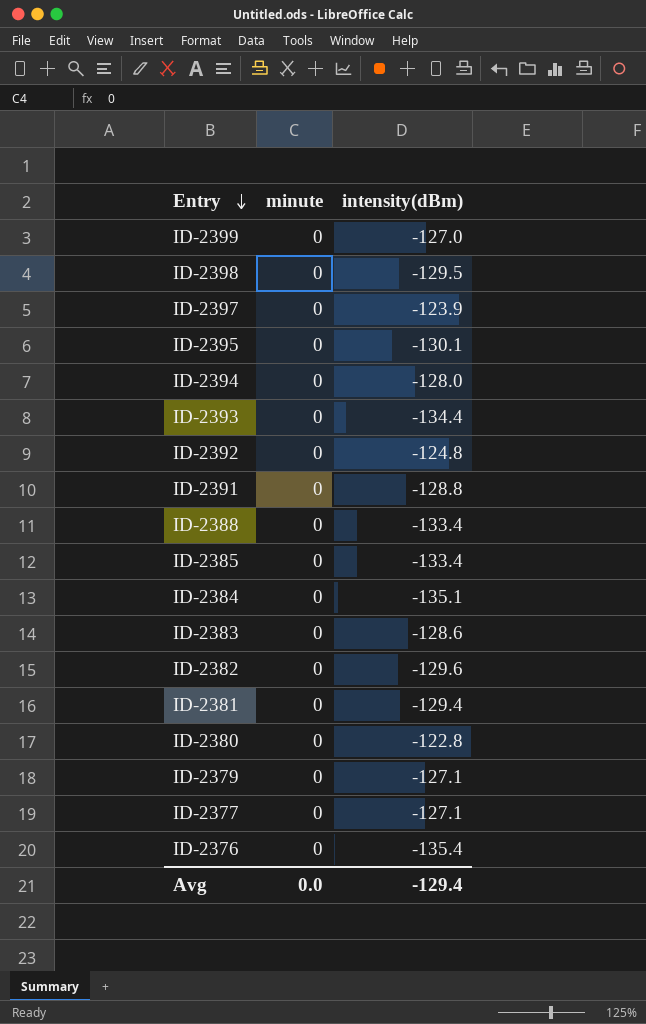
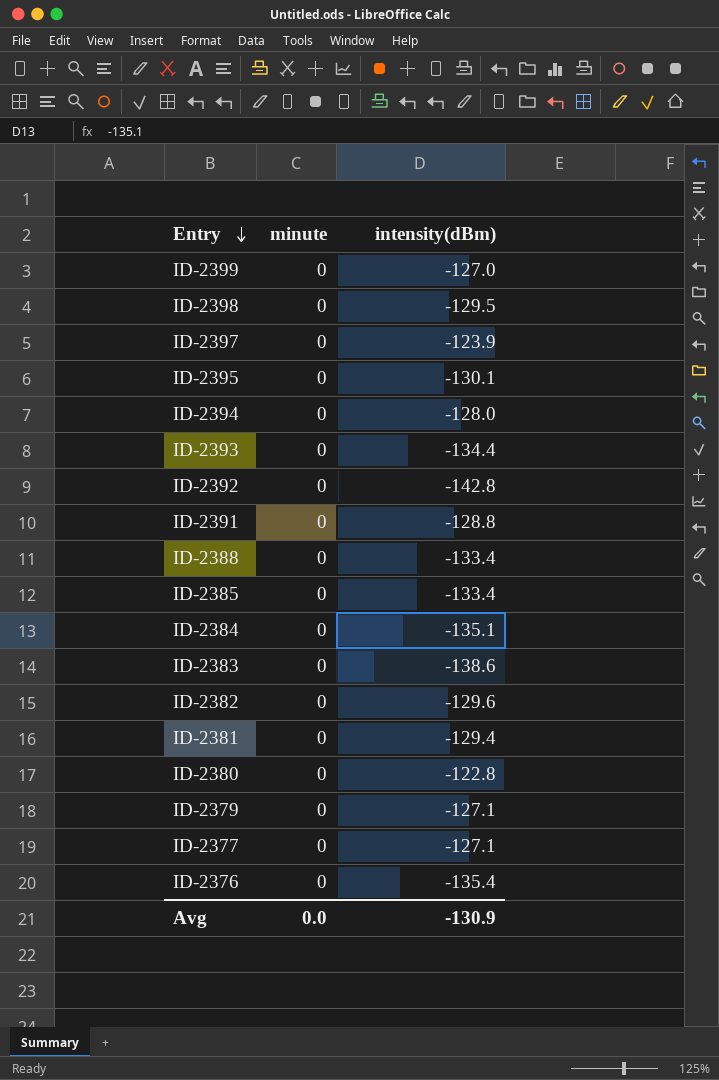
ID-2392 | intensity(dBm): -124.8 -> -142.8
ID-2383 | intensity(dBm): -128.6 -> -138.6
Avg | intensity(dBm): -129.4 -> -130.9

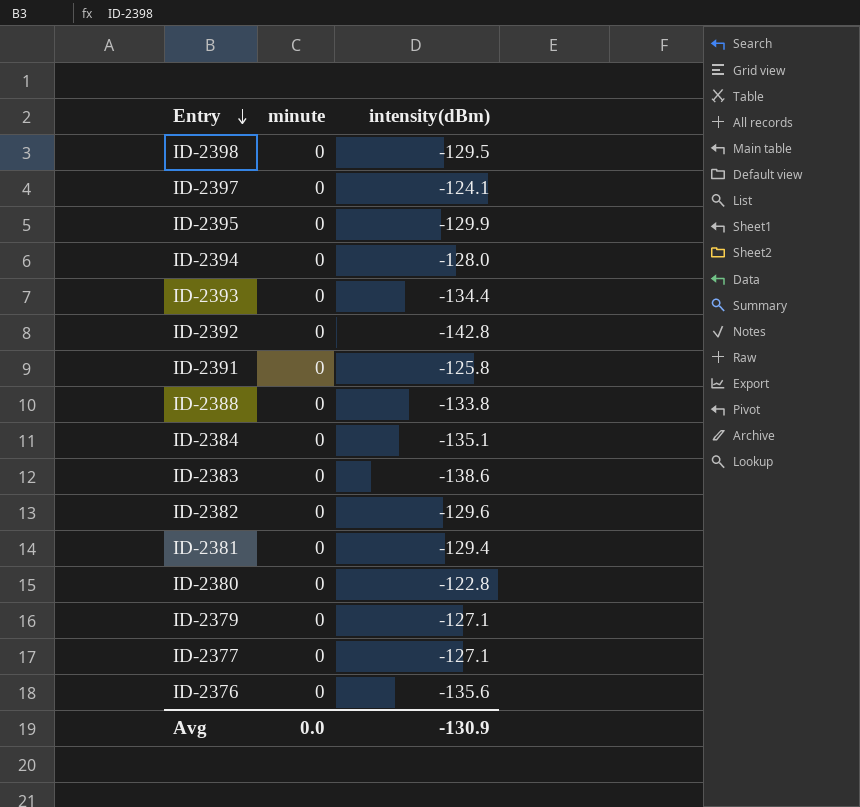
row ID-2399: 0 | -127.0 -> none
row ID-2385: 0 | -133.4 -> none
ID-2397 | intensity(dBm): -123.9 -> -124.1
ID-2395 | intensity(dBm): -130.1 -> -129.9
ID-2391 | intensity(dBm): -128.8 -> -125.8
ID-2388 | intensity(dBm): -133.4 -> -133.8
ID-2376 | intensity(dBm): -135.4 -> -135.6

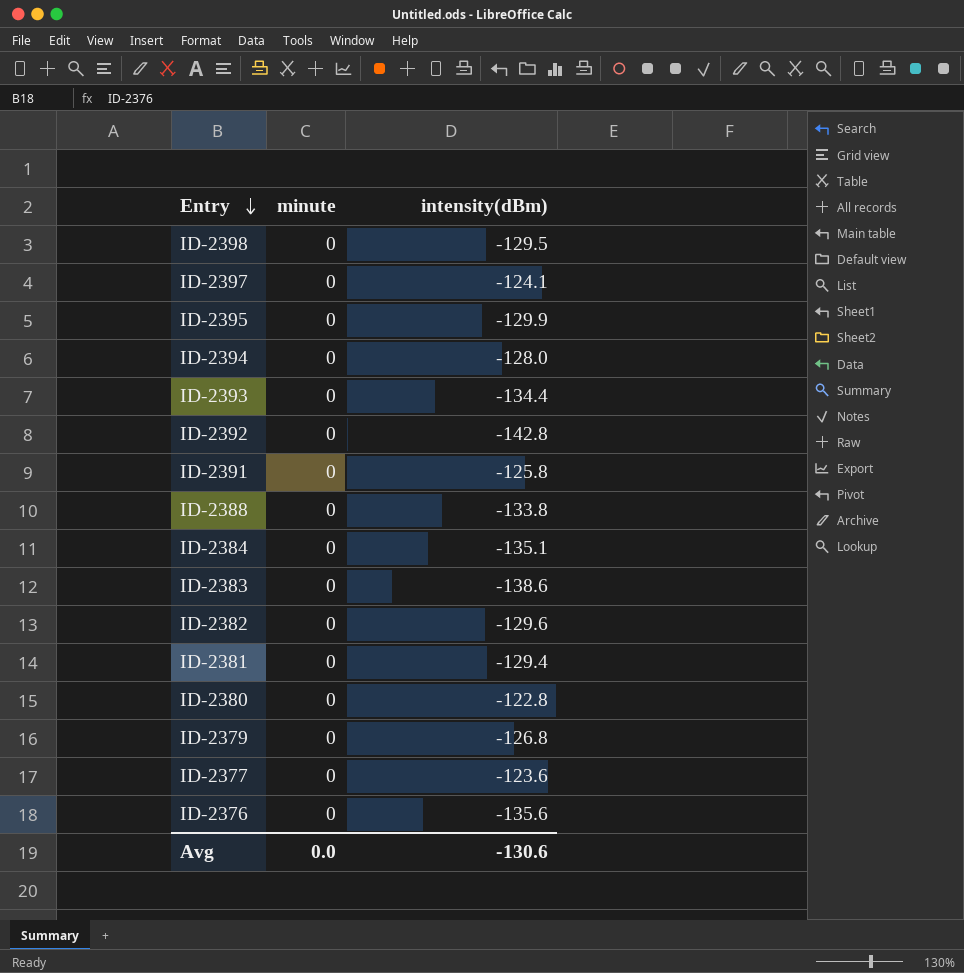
ID-2379 | intensity(dBm): -127.1 -> -126.8
ID-2377 | intensity(dBm): -127.1 -> -123.6
Avg | intensity(dBm): -130.9 -> -130.6

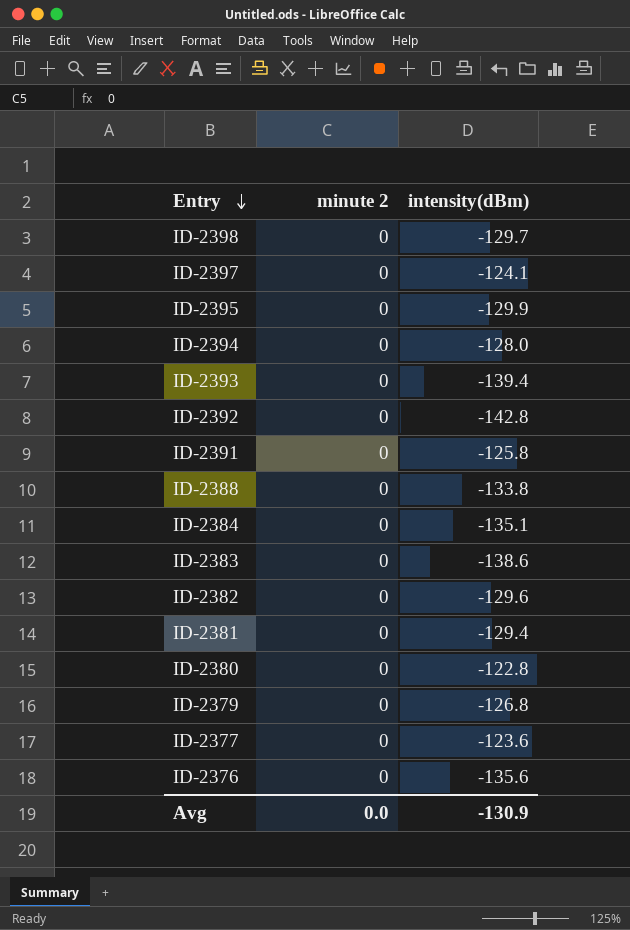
column name: minute -> minute 2
ID-2398 | intensity(dBm): -129.5 -> -129.7
ID-2393 | intensity(dBm): -134.4 -> -139.4
Avg | intensity(dBm): -130.6 -> -130.9

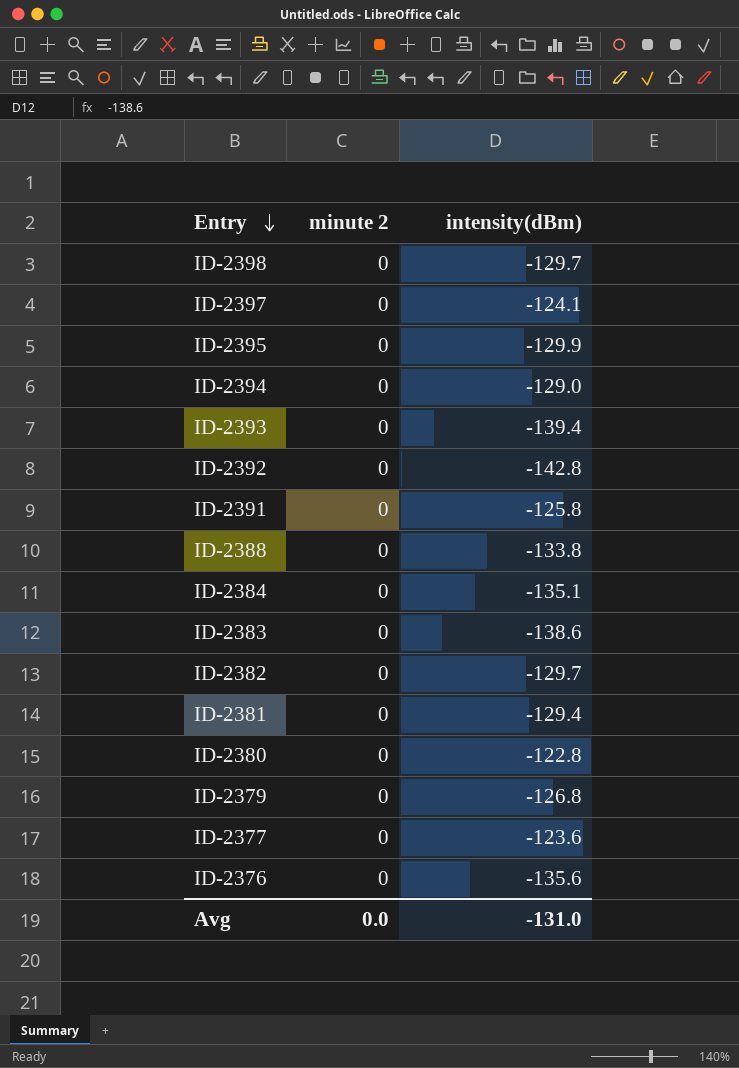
ID-2394 | intensity(dBm): -128.0 -> -129.0
ID-2382 | intensity(dBm): -129.6 -> -129.7
Avg | intensity(dBm): -130.9 -> -131.0

